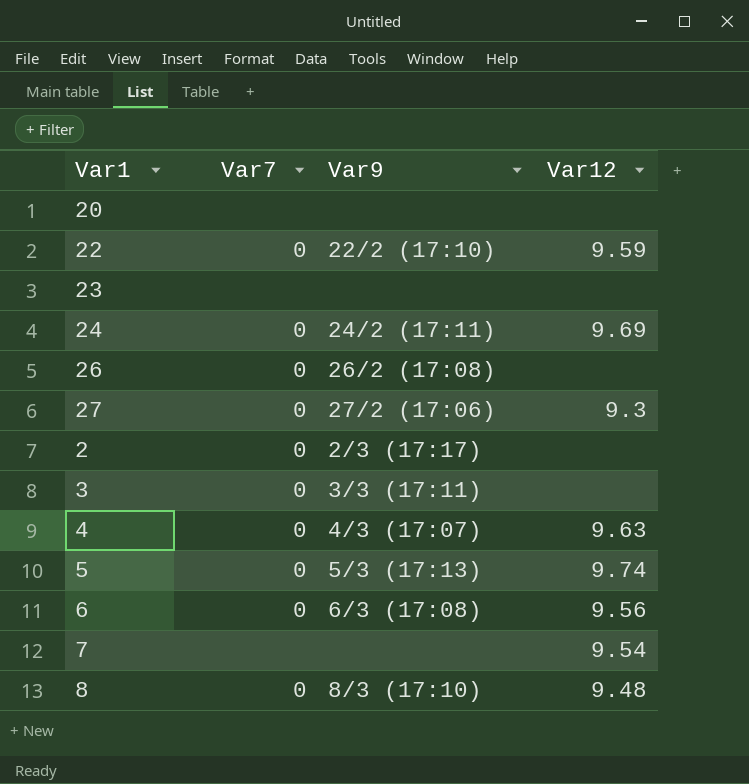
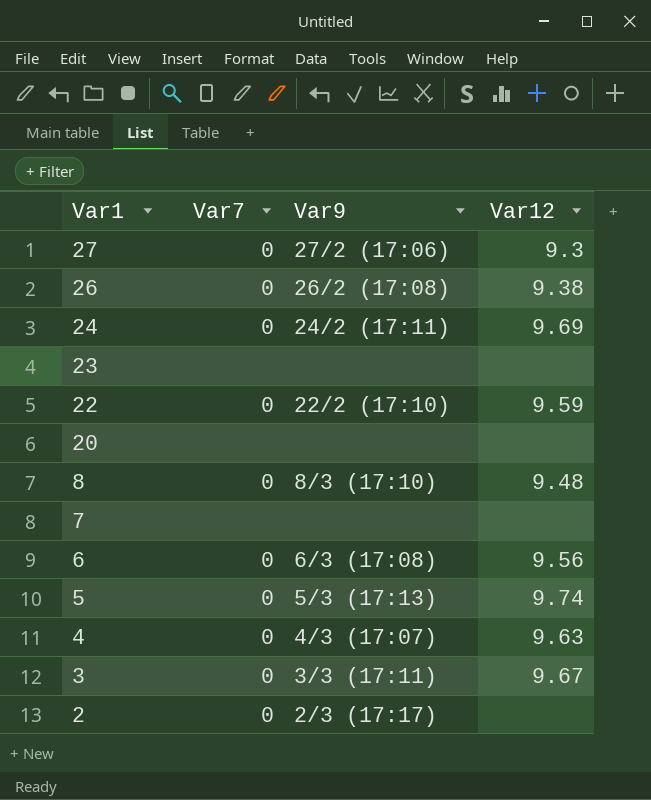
row order: none -> Var1 descending
26 | Var12: none -> 9.38
7 | Var12: 9.54 -> none
3 | Var12: none -> 9.67

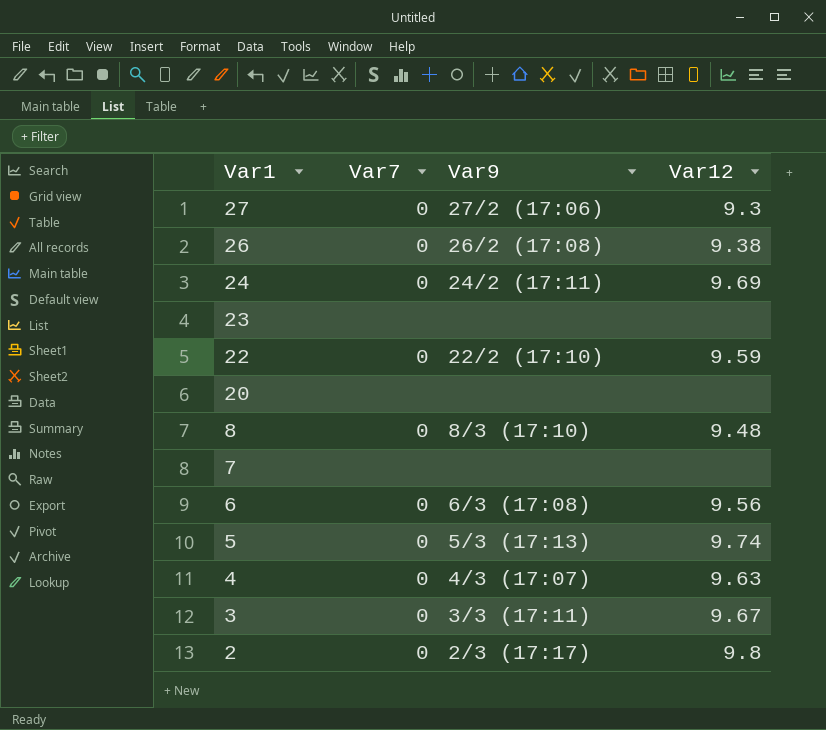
2 | Var12: none -> 9.8

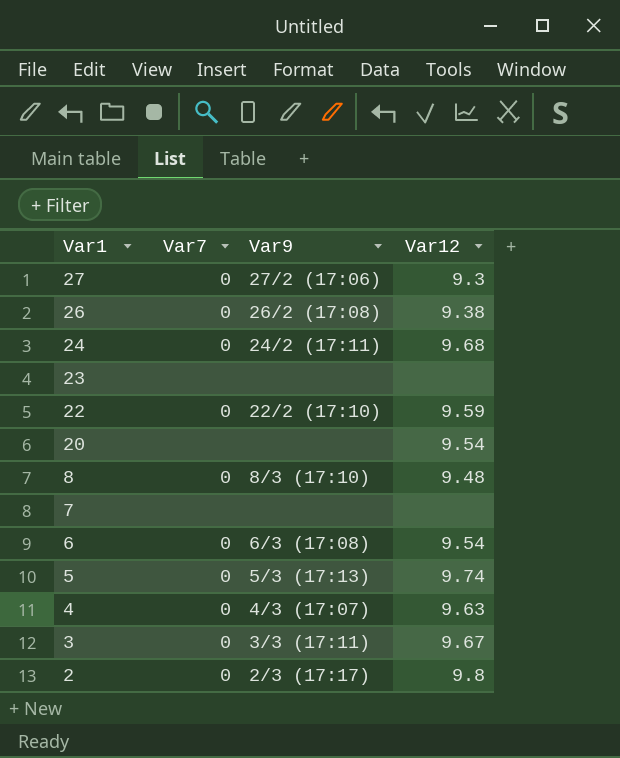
24 | Var12: 9.69 -> 9.68
20 | Var12: none -> 9.54
6 | Var12: 9.56 -> 9.54

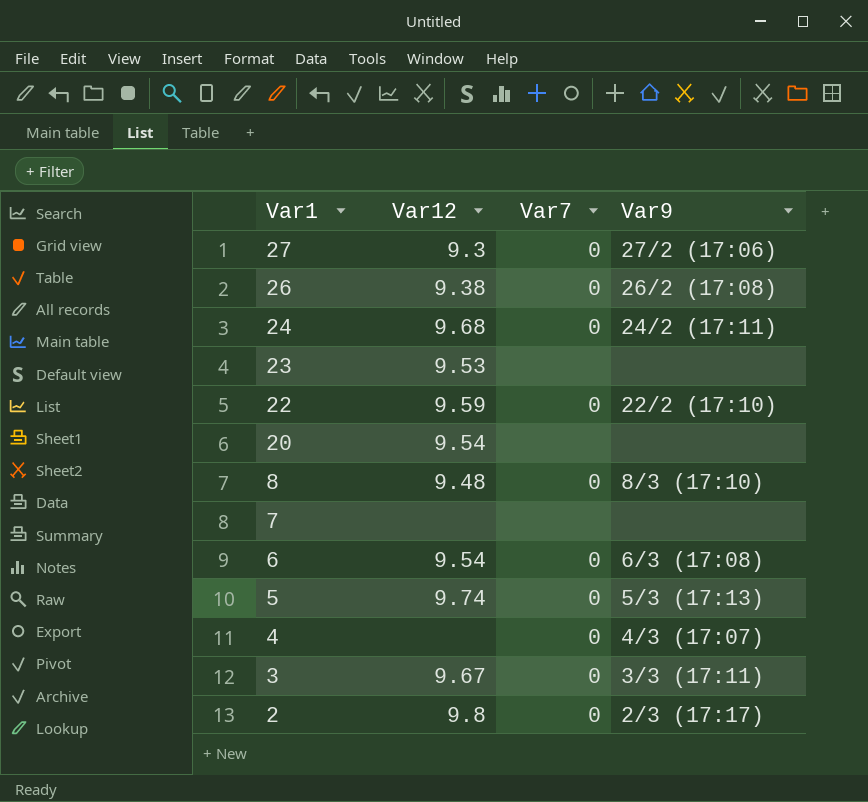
column Var12 | position: 4 -> 2
23 | Var12: none -> 9.53
4 | Var12: 9.63 -> none

